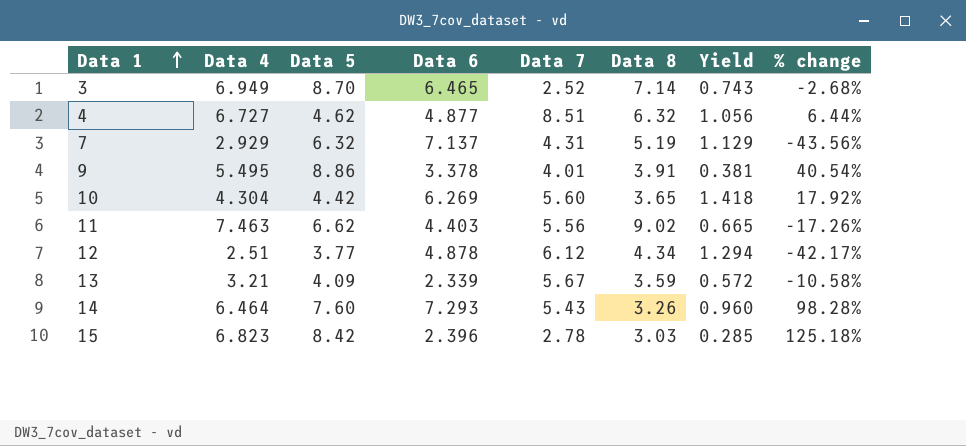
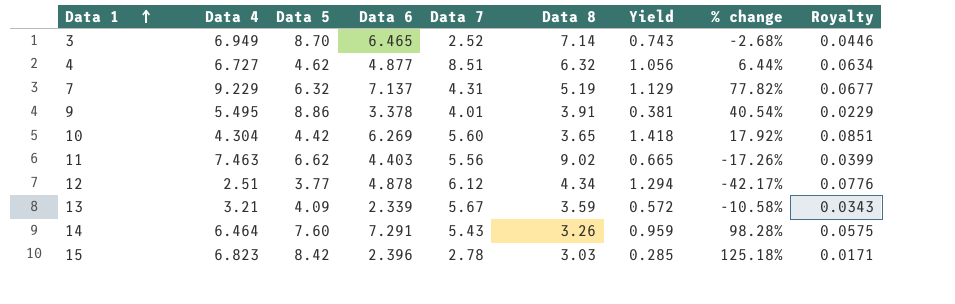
column Royalty | formula: none -> [Yield] * 0.06
7 | Data 4: 2.929 -> 9.229
7 | % change: -43.56% -> 77.82%
14 | Data 6: 7.293 -> 7.291
14 | Yield: 0.960 -> 0.959

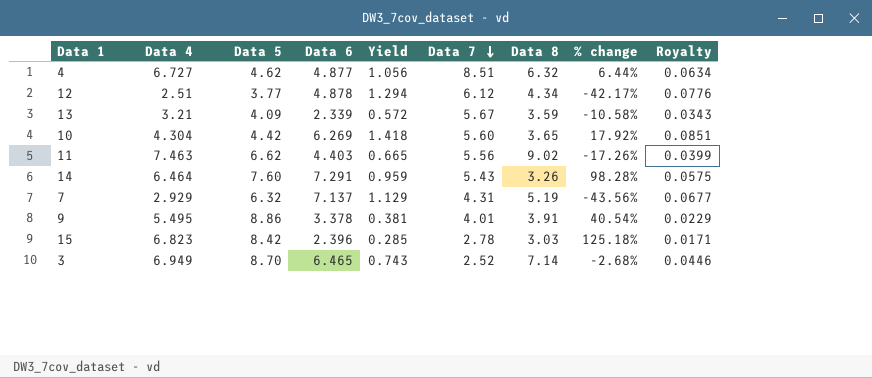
row order: Data 1 ascending -> Data 7 descending
column Yield | position: 7 -> 5
7 | Data 4: 9.229 -> 2.929
7 | % change: 77.82% -> -43.56%

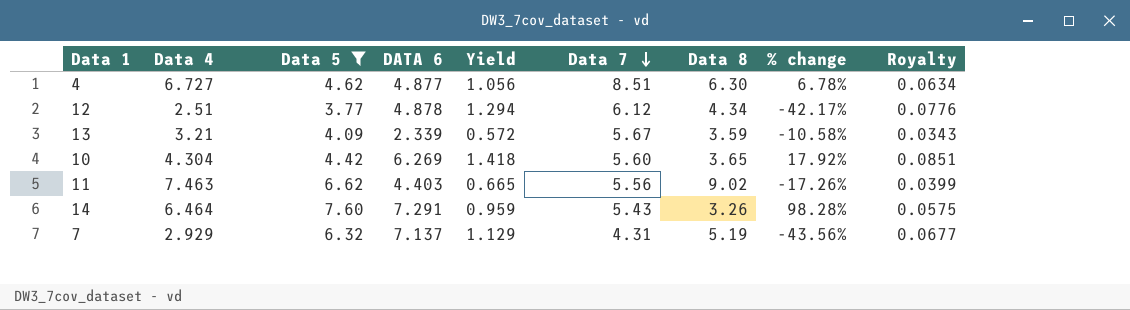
filter: none -> Data 5 <= 7.60
column name: Data 6 -> DATA 6
4 | Data 8: 6.32 -> 6.30
4 | % change: 6.44% -> 6.78%

